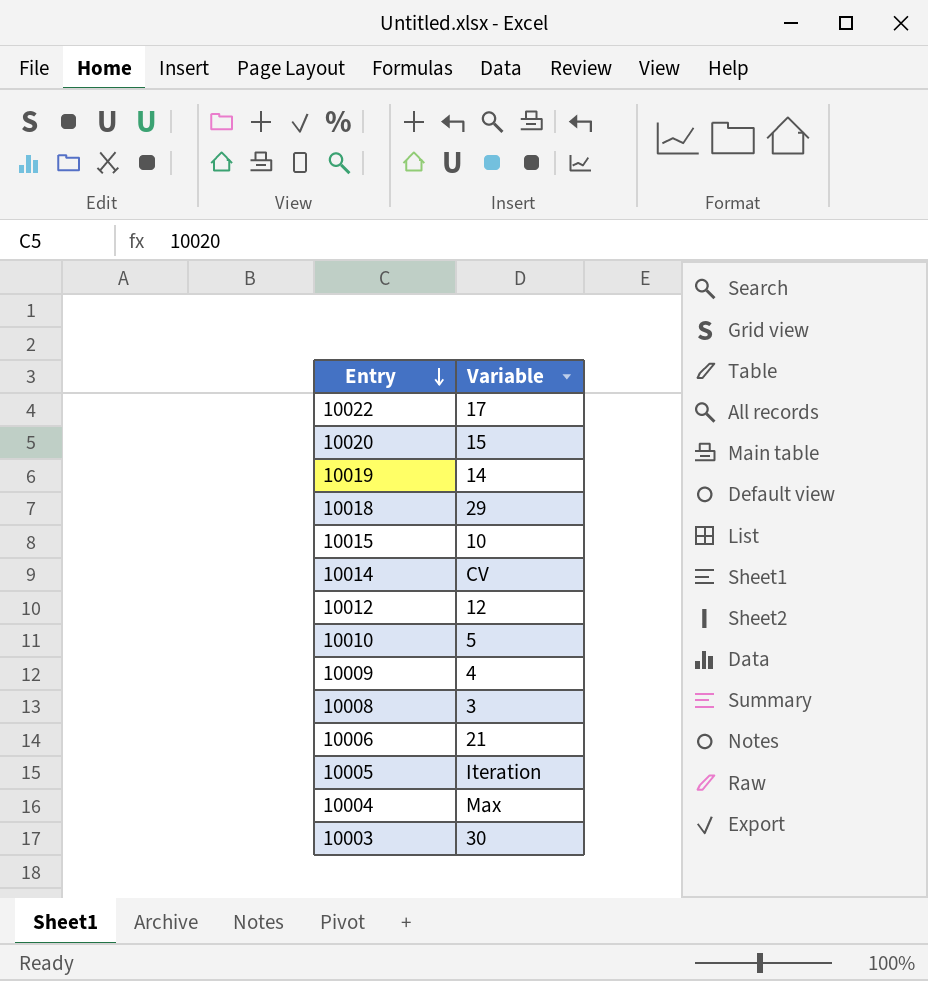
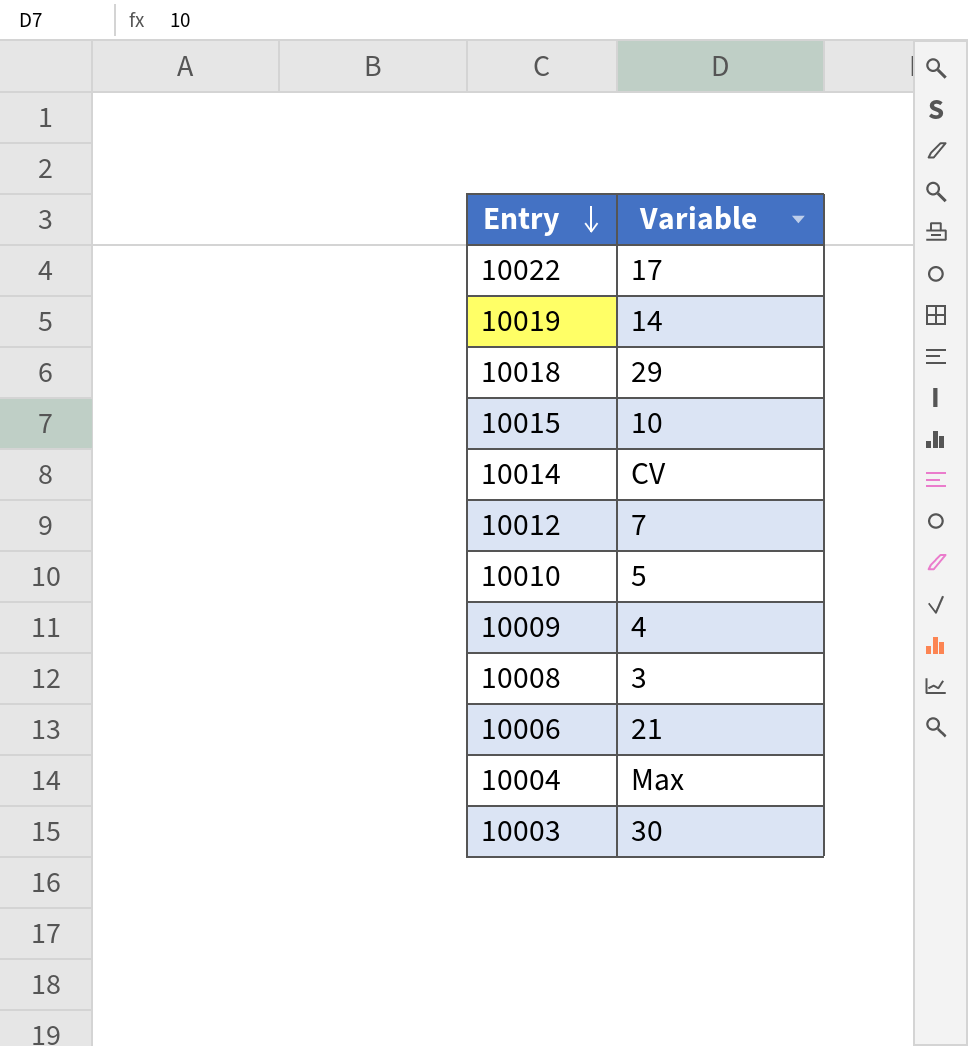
row 10020: 15 -> none
row 10005: Iteration -> none
10012 | Variable: 12 -> 7

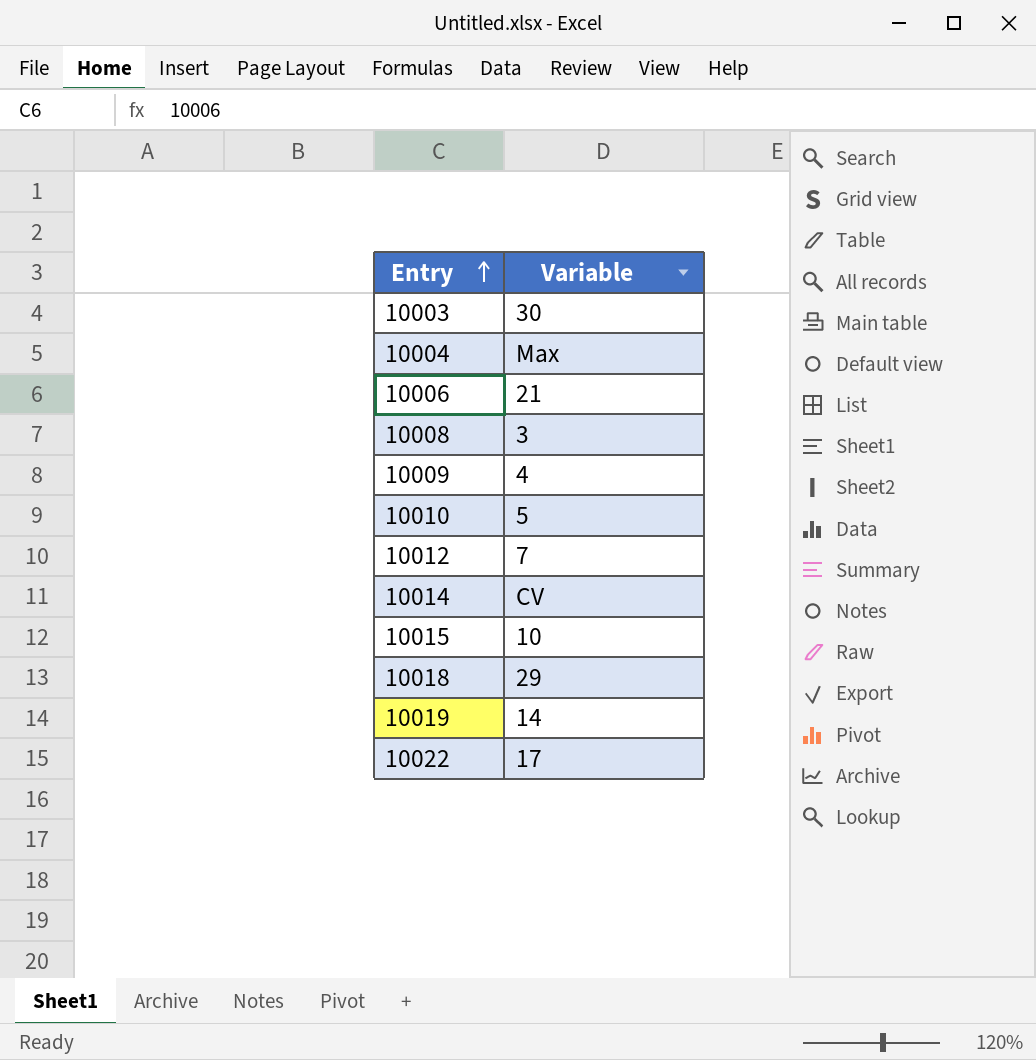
row order: Entry descending -> Entry ascending

